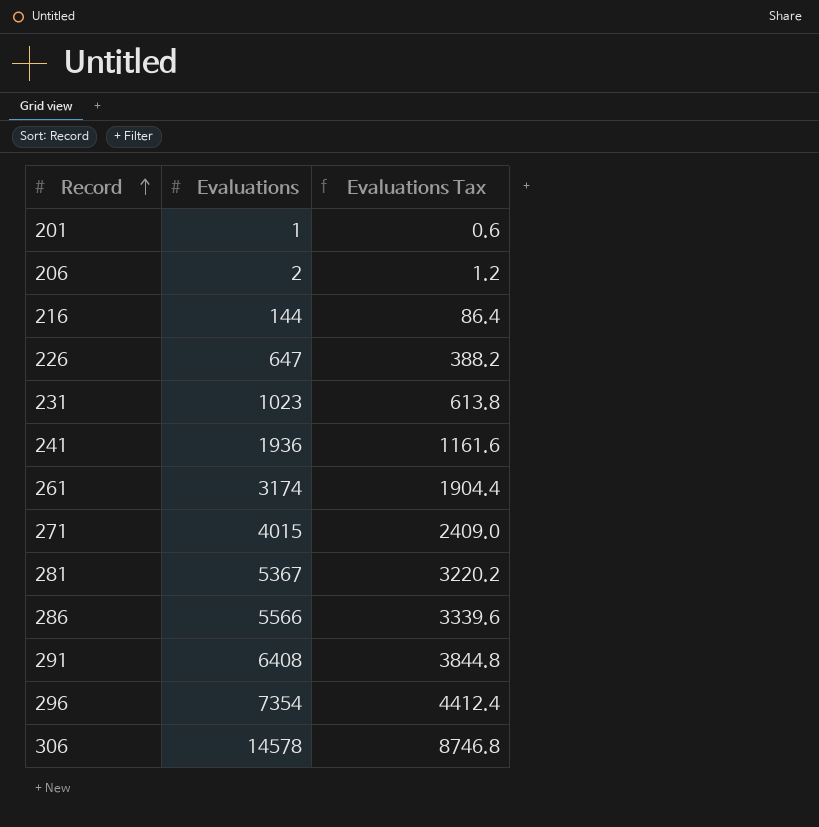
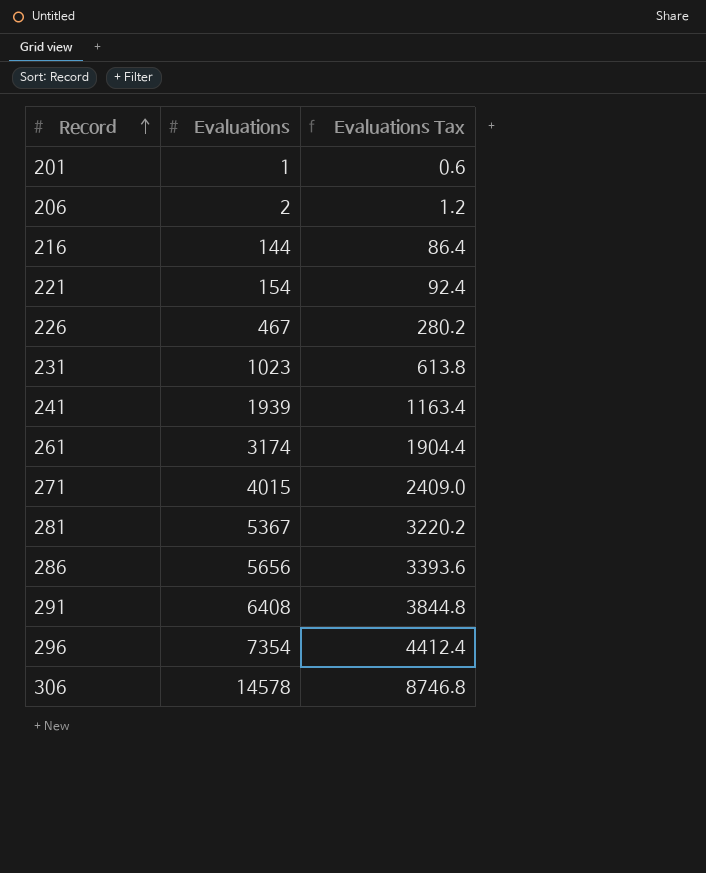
row 221: none -> 154 | 92.4
226 | Evaluations: 647 -> 467
226 | Evaluations Tax: 388.2 -> 280.2
241 | Evaluations: 1936 -> 1939
241 | Evaluations Tax: 1161.6 -> 1163.4
286 | Evaluations: 5566 -> 5656
286 | Evaluations Tax: 3339.6 -> 3393.6

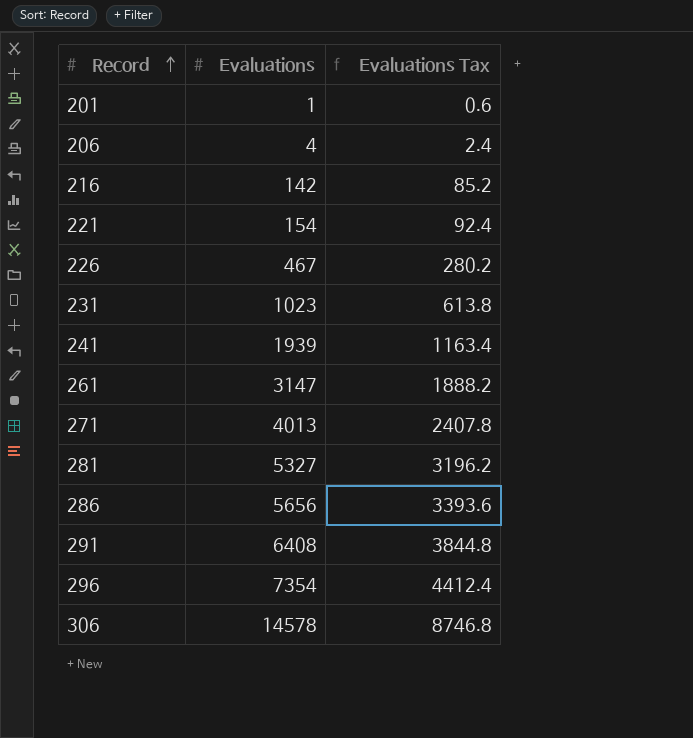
206 | Evaluations: 2 -> 4
206 | Evaluations Tax: 1.2 -> 2.4
216 | Evaluations: 144 -> 142
216 | Evaluations Tax: 86.4 -> 85.2
261 | Evaluations: 3174 -> 3147
261 | Evaluations Tax: 1904.4 -> 1888.2
271 | Evaluations: 4015 -> 4013
271 | Evaluations Tax: 2409.0 -> 2407.8
281 | Evaluations: 5367 -> 5327
281 | Evaluations Tax: 3220.2 -> 3196.2

